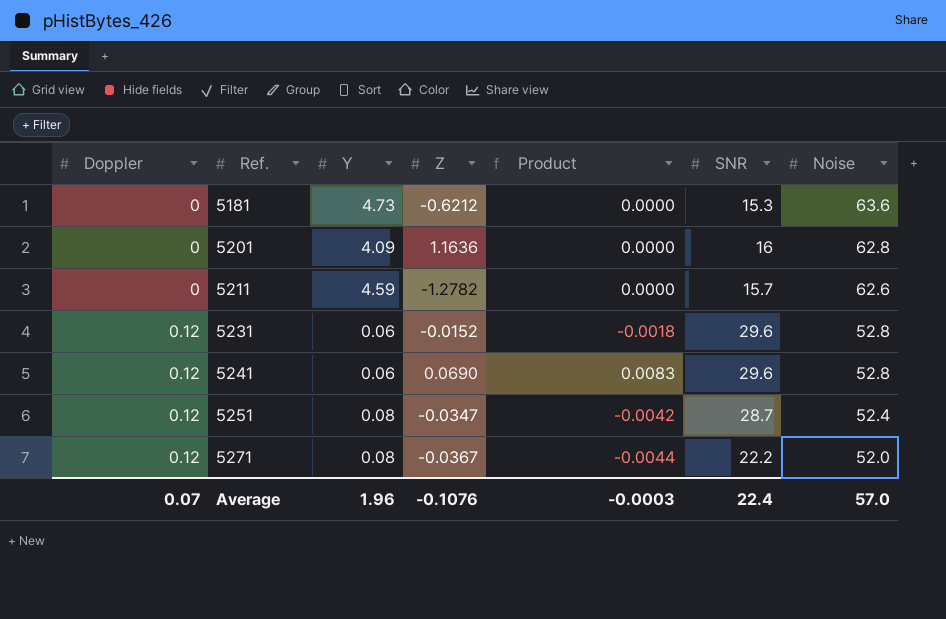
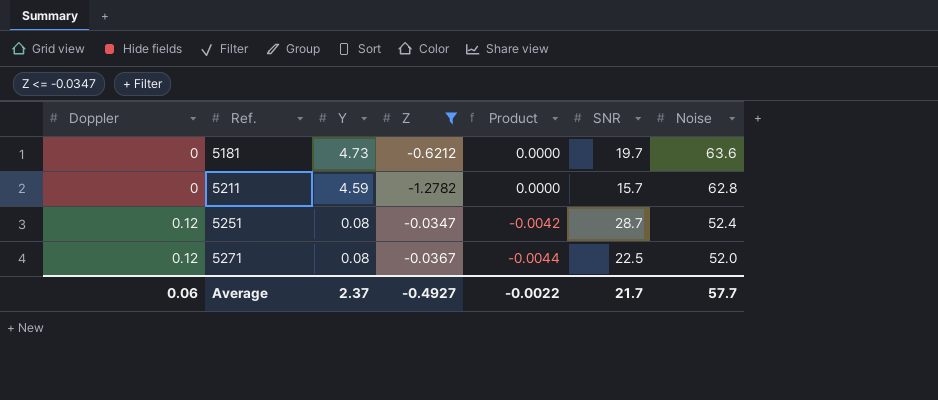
filter: none -> Z <= -0.0347
5181 | SNR: 15.3 -> 19.7
5211 | Noise: 62.6 -> 62.8
5271 | SNR: 22.2 -> 22.5
Average | Doppler: 0.07 -> 0.06
Average | Y: 1.96 -> 2.37
Average | Z: -0.1076 -> -0.4927
Average | Product: -0.0003 -> -0.0022
Average | SNR: 22.4 -> 21.7
Average | Noise: 57.0 -> 57.7

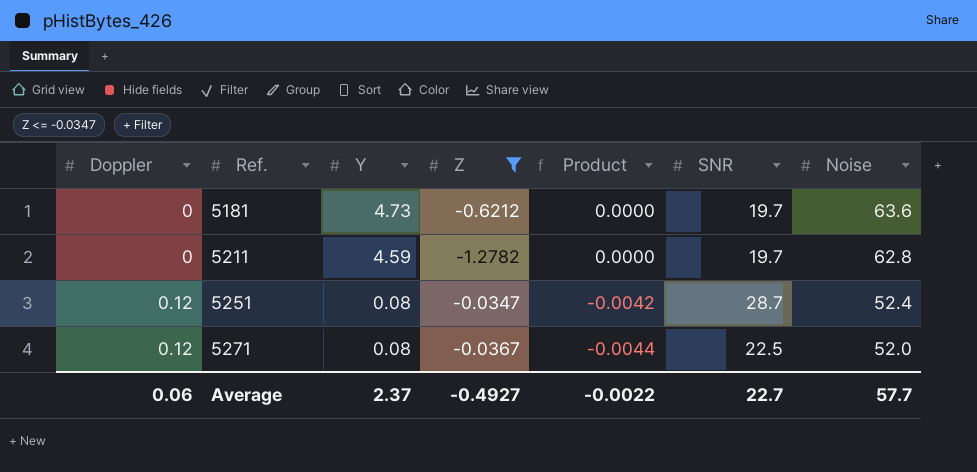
5211 | SNR: 15.7 -> 19.7
Average | SNR: 21.7 -> 22.7

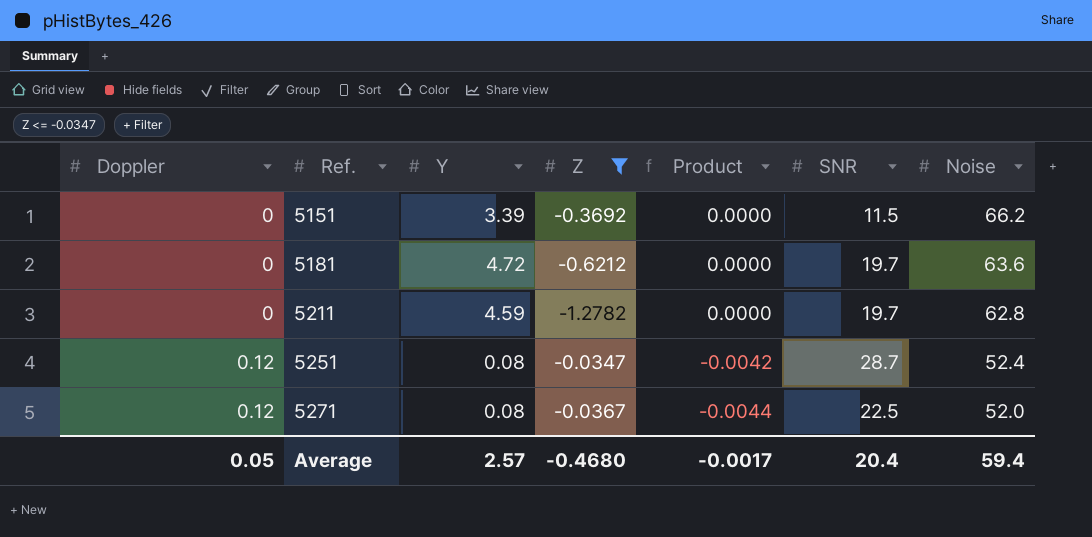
row 5151: none -> 0 | 3.39 | -0.3692 | 0.0000 | 11.5 | 66.2
5181 | Y: 4.73 -> 4.72
Average | Doppler: 0.06 -> 0.05
Average | Y: 2.37 -> 2.57
Average | Z: -0.4927 -> -0.4680
Average | Product: -0.0022 -> -0.0017
Average | SNR: 22.7 -> 20.4
Average | Noise: 57.7 -> 59.4

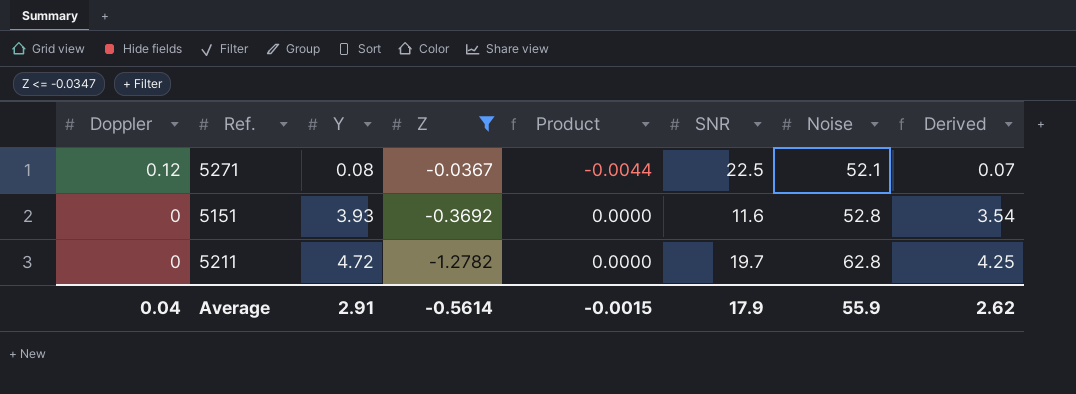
row order: Doppler ascending -> Doppler descending
column Derived | formula: none -> [Y] * 0.9
row 5181: 0 | 4.72 | -0.6212 | 0.0000 | 19.7 | 63.6 -> none
row 5251: 0.12 | 0.08 | -0.0347 | -0.0042 | 28.7 | 52.4 -> none
5271 | Noise: 52.0 -> 52.1
5151 | Y: 3.39 -> 3.93
5151 | SNR: 11.5 -> 11.6
5151 | Noise: 66.2 -> 52.8
5211 | Y: 4.59 -> 4.72
Average | Doppler: 0.05 -> 0.04
Average | Y: 2.57 -> 2.91
Average | Z: -0.4680 -> -0.5614
Average | Product: -0.0017 -> -0.0015
Average | SNR: 20.4 -> 17.9
Average | Noise: 59.4 -> 55.9

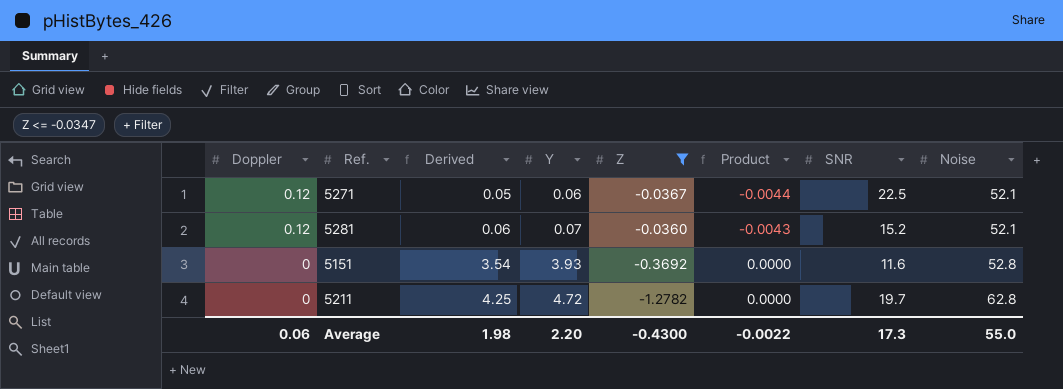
column Derived | position: 8 -> 3
5271 | Derived: 0.07 -> 0.05
5271 | Y: 0.08 -> 0.06
row 5281: none -> 0.12 | 0.06 | 0.07 | -0.0360 | -0.0043 | 15.2 | 52.1
Average | Doppler: 0.04 -> 0.06
Average | Derived: 2.62 -> 1.98
Average | Y: 2.91 -> 2.20
Average | Z: -0.5614 -> -0.4300
Average | Product: -0.0015 -> -0.0022
Average | SNR: 17.9 -> 17.3
Average | Noise: 55.9 -> 55.0

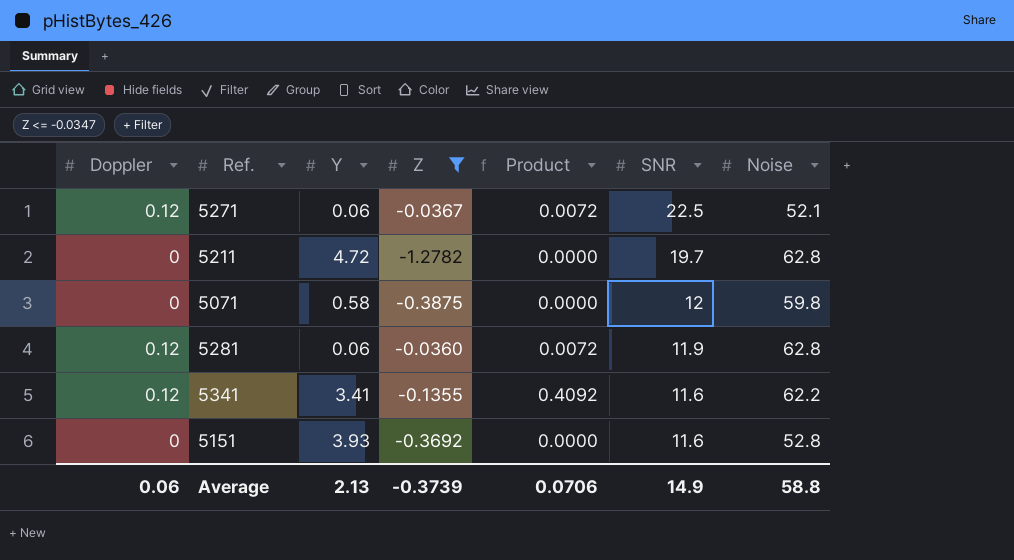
row order: Doppler descending -> SNR descending
column Derived | formula: [Y] * 0.9 -> none
column Product | formula: [Doppler] * [Z] -> [Doppler] * [Y]
row 5071: none -> 0 | 0.58 | -0.3875 | 0.0000 | 12 | 59.8
5281 | Y: 0.07 -> 0.06
5281 | SNR: 15.2 -> 11.9
5281 | Noise: 52.1 -> 62.8
row 5341: none -> 0.12 | 3.41 | -0.1355 | 0.4092 | 11.6 | 62.2
Average | Y: 2.20 -> 2.13
Average | Z: -0.4300 -> -0.3739
Average | Product: -0.0022 -> 0.0706
Average | SNR: 17.3 -> 14.9
Average | Noise: 55.0 -> 58.8

